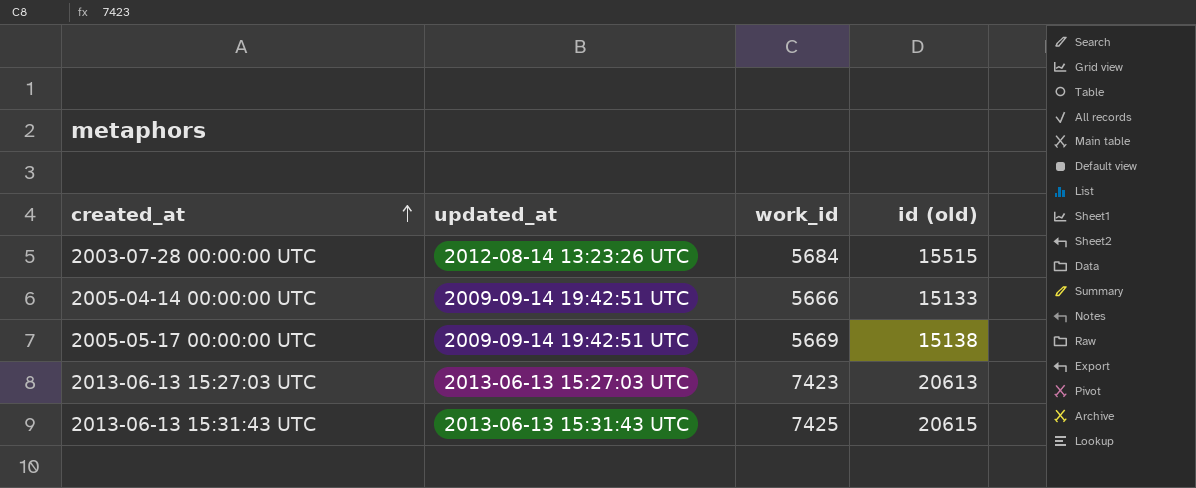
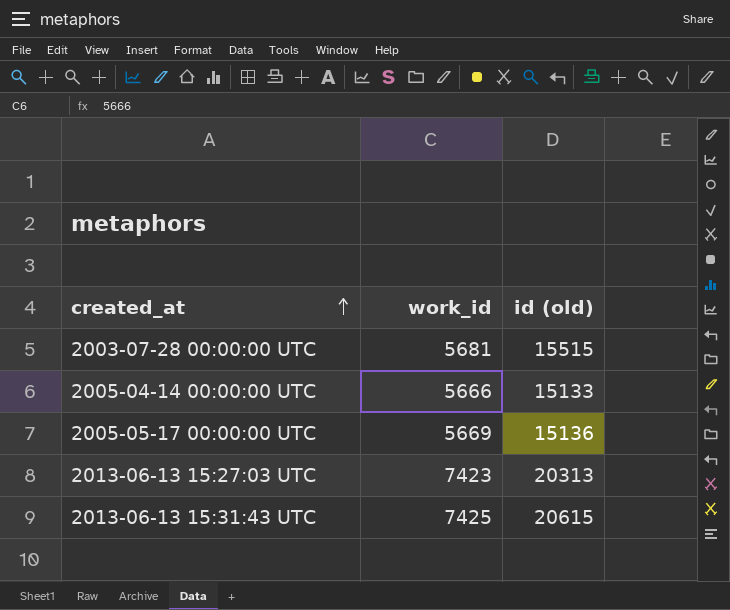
column updated_at | position: 2 -> none
2003-07-28 00:00:00 UTC | work_id: 5684 -> 5681
2005-05-17 00:00:00 UTC | id (old): 15138 -> 15136
2013-06-13 15:27:03 UTC | id (old): 20613 -> 20313

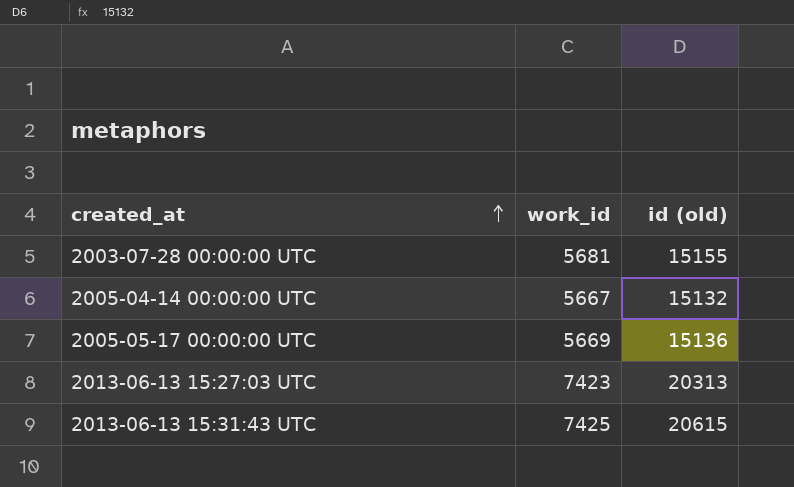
2003-07-28 00:00:00 UTC | id (old): 15515 -> 15155
2005-04-14 00:00:00 UTC | work_id: 5666 -> 5667
2005-04-14 00:00:00 UTC | id (old): 15133 -> 15132

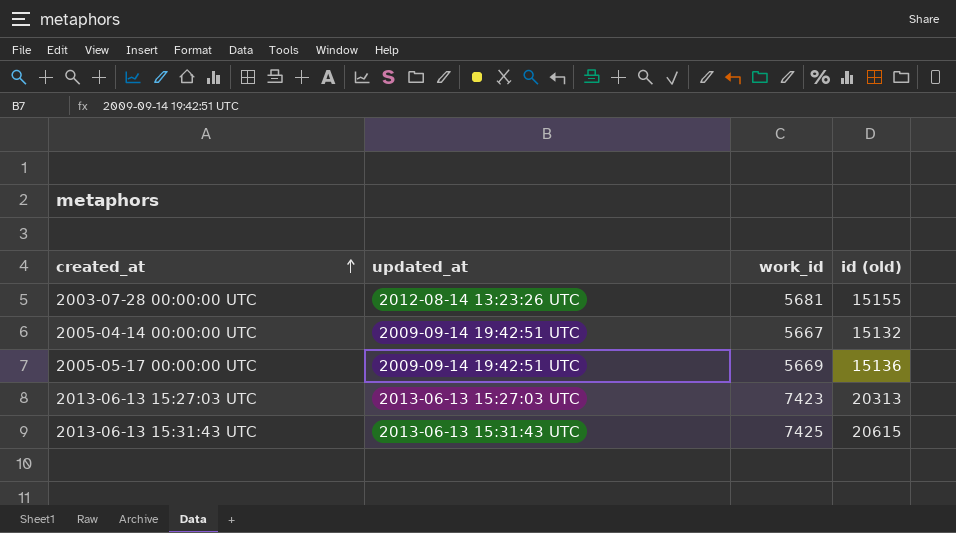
column updated_at | position: none -> 2

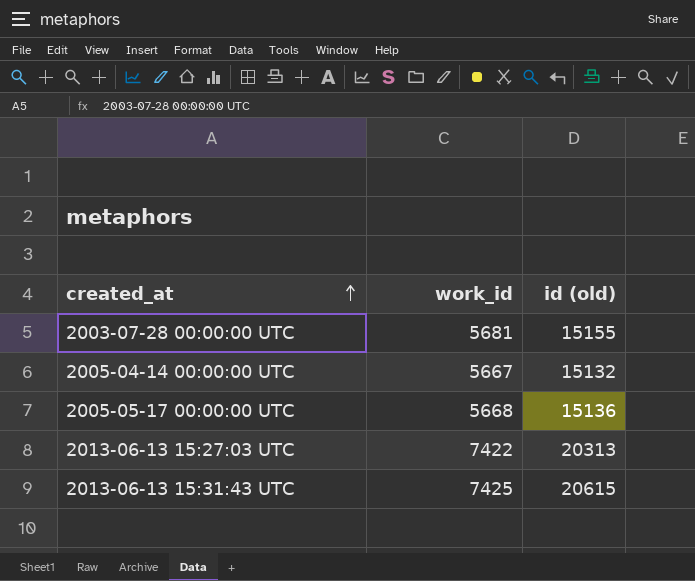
column updated_at | position: 2 -> none
2005-05-17 00:00:00 UTC | work_id: 5669 -> 5668
2013-06-13 15:27:03 UTC | work_id: 7423 -> 7422

